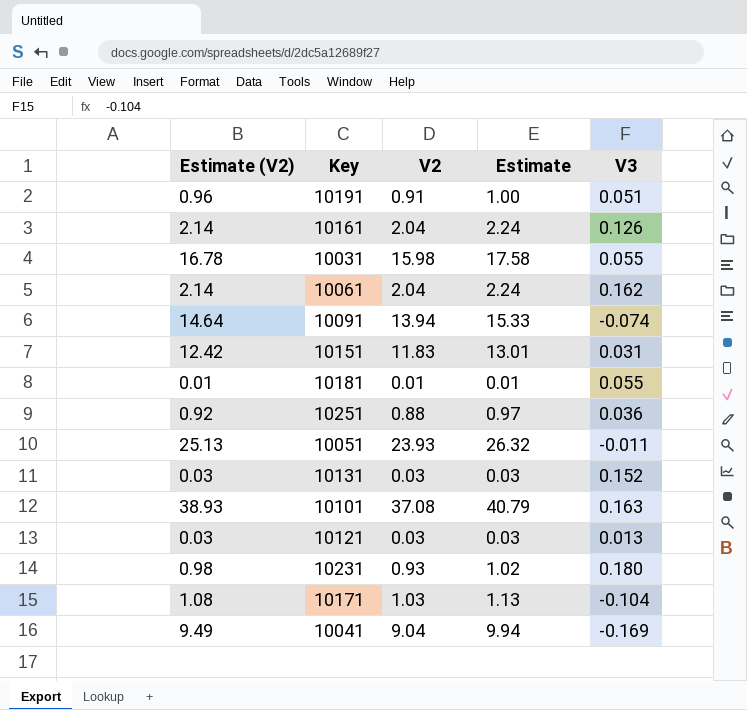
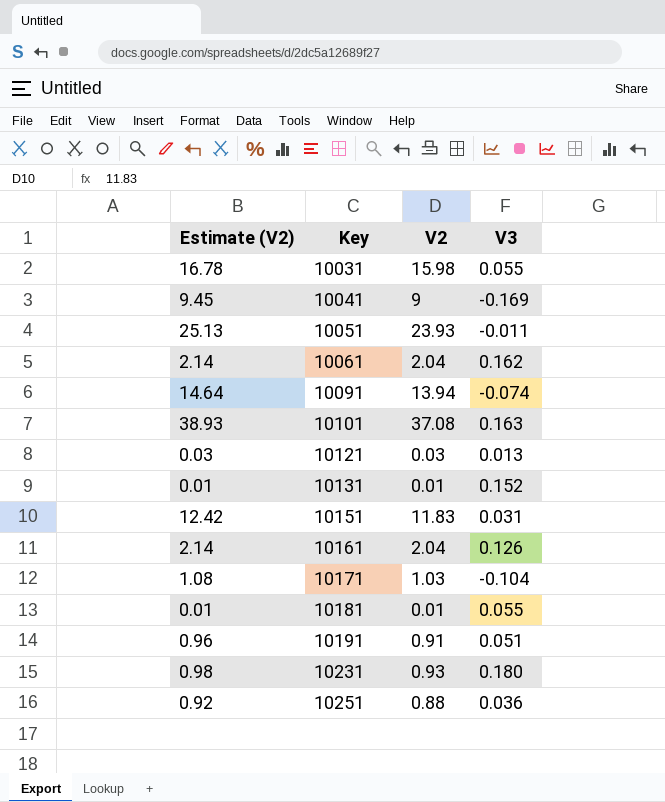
row order: none -> Key ascending
column Estimate | formula: [V2] * 1.1 -> none
10041 | Estimate (V2): 9.49 -> 9.45
10041 | V2: 9.04 -> 9
10131 | Estimate (V2): 0.03 -> 0.01
10131 | V2: 0.03 -> 0.01

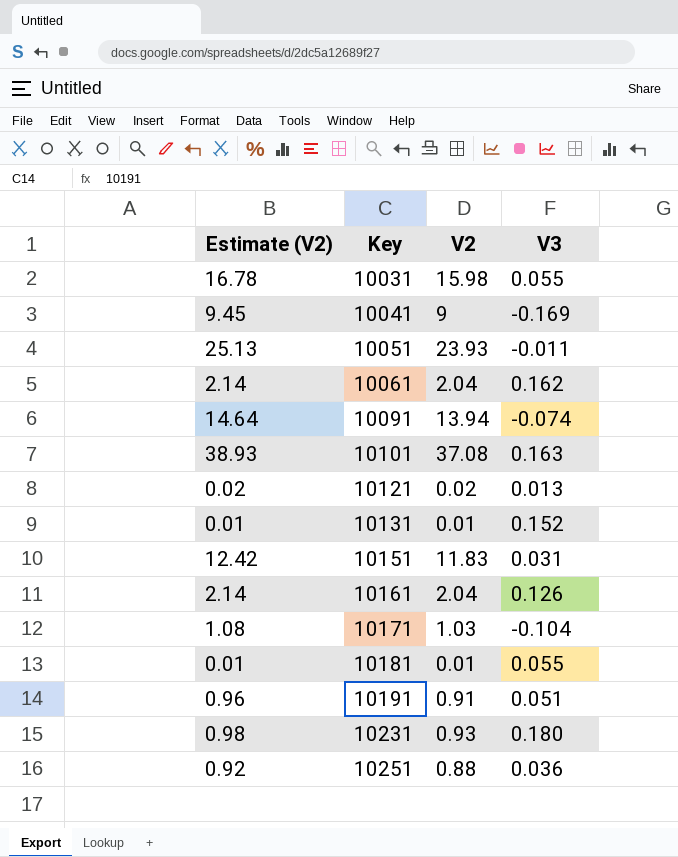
10121 | Estimate (V2): 0.03 -> 0.02
10121 | V2: 0.03 -> 0.02

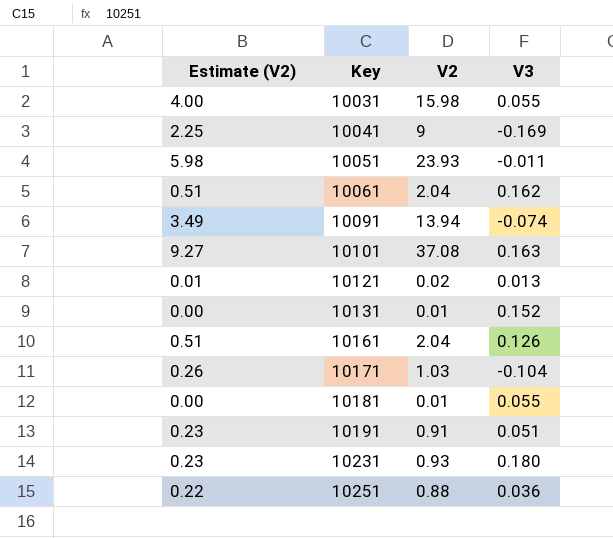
column Estimate (V2) | formula: [V2] * 1.05 -> [V2] * 0.25
row 10151: 12.42 | 11.83 | 0.031 -> none

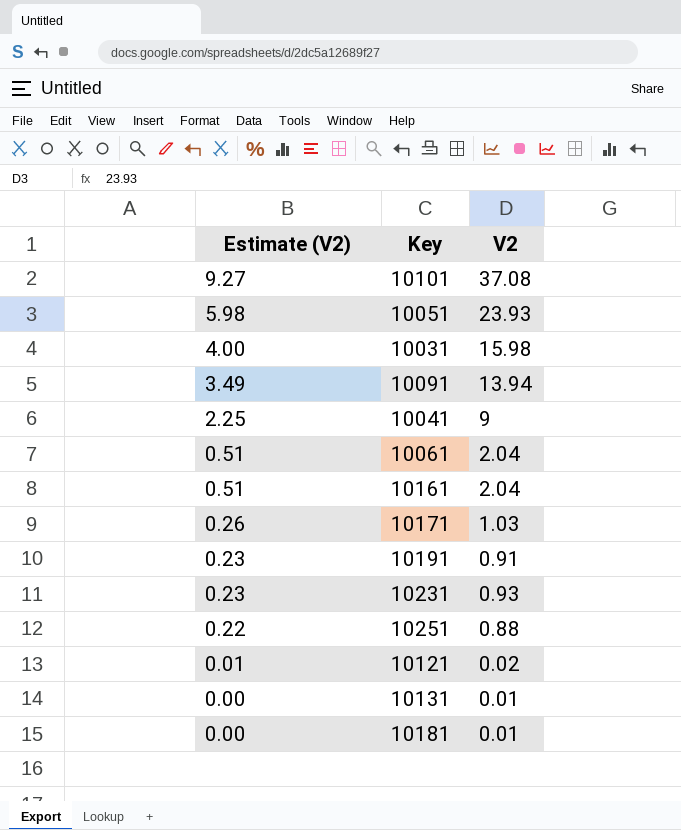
row order: Key ascending -> Estimate (V2) descending
column V3 | position: 4 -> none

